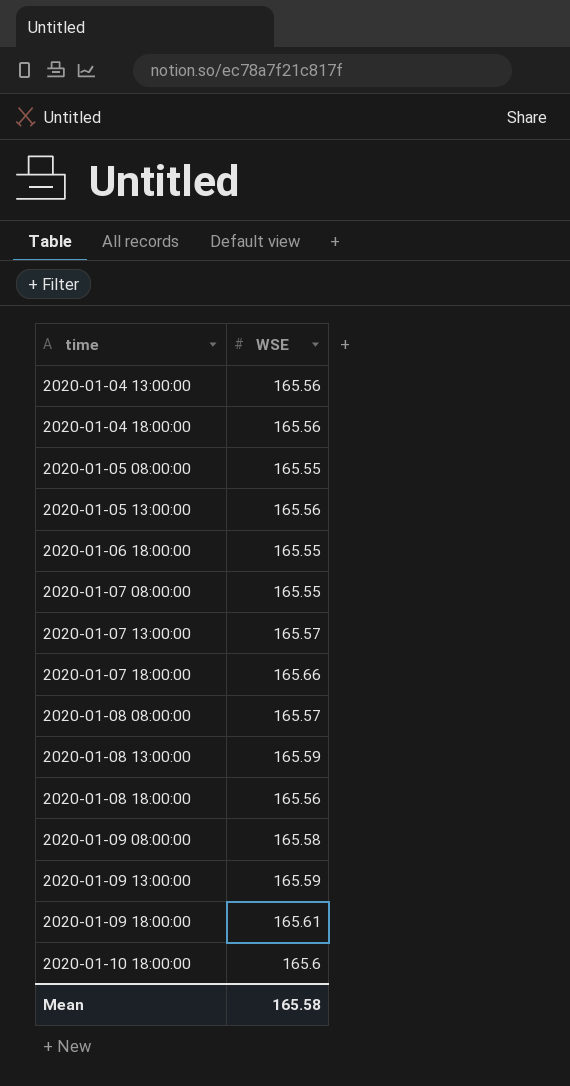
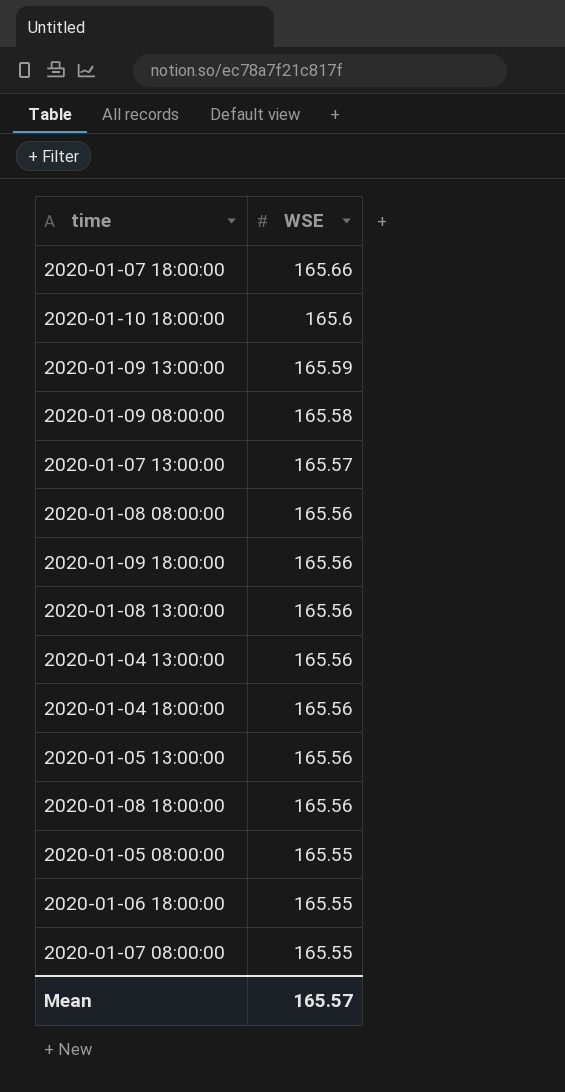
row order: time ascending -> WSE descending
2020-01-08 08:00:00 | WSE: 165.57 -> 165.56
2020-01-09 18:00:00 | WSE: 165.61 -> 165.56
2020-01-08 13:00:00 | WSE: 165.59 -> 165.56
Mean | WSE: 165.58 -> 165.57

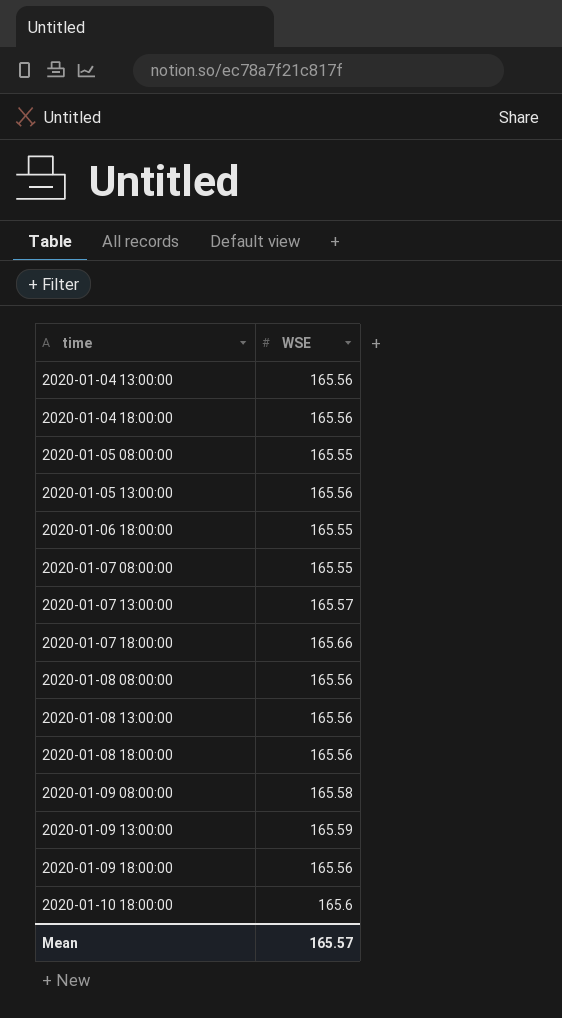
row order: WSE descending -> time ascending

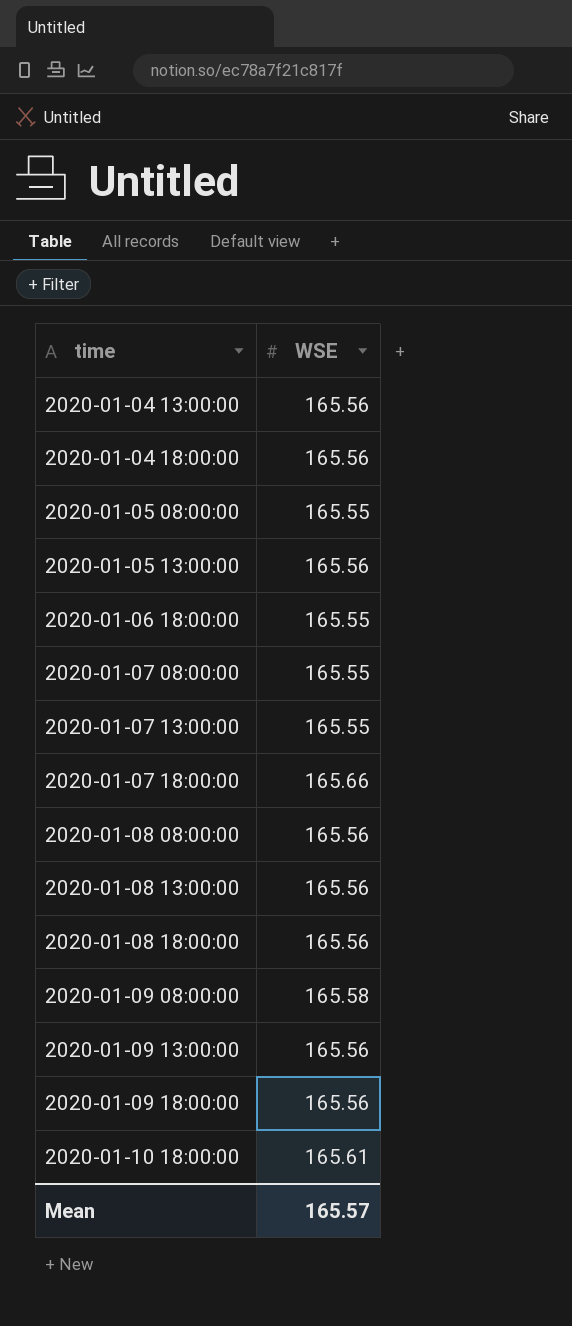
2020-01-07 13:00:00 | WSE: 165.57 -> 165.55
2020-01-09 13:00:00 | WSE: 165.59 -> 165.56
2020-01-10 18:00:00 | WSE: 165.6 -> 165.61

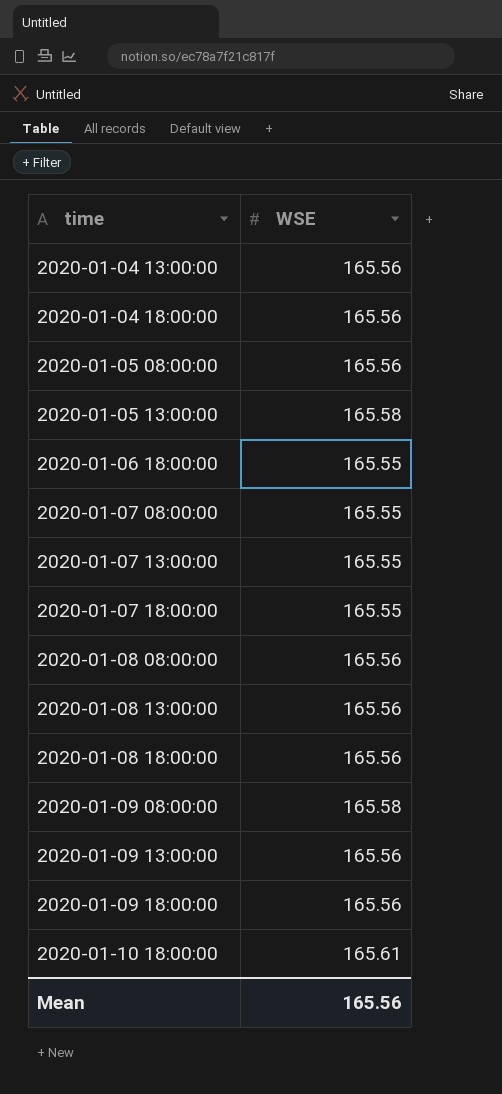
2020-01-05 08:00:00 | WSE: 165.55 -> 165.56
2020-01-05 13:00:00 | WSE: 165.56 -> 165.58
2020-01-07 18:00:00 | WSE: 165.66 -> 165.55
Mean | WSE: 165.57 -> 165.56

